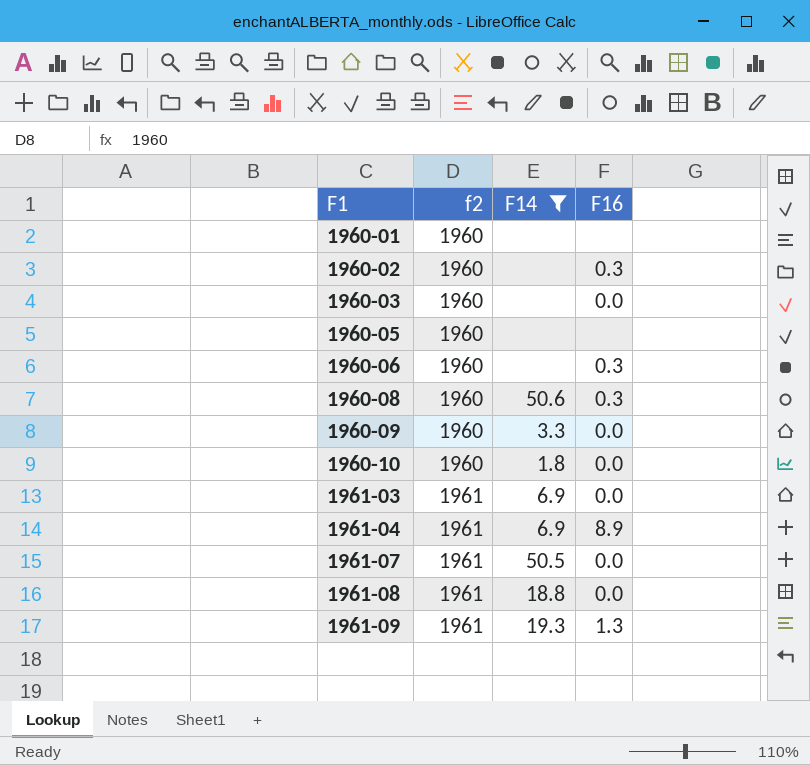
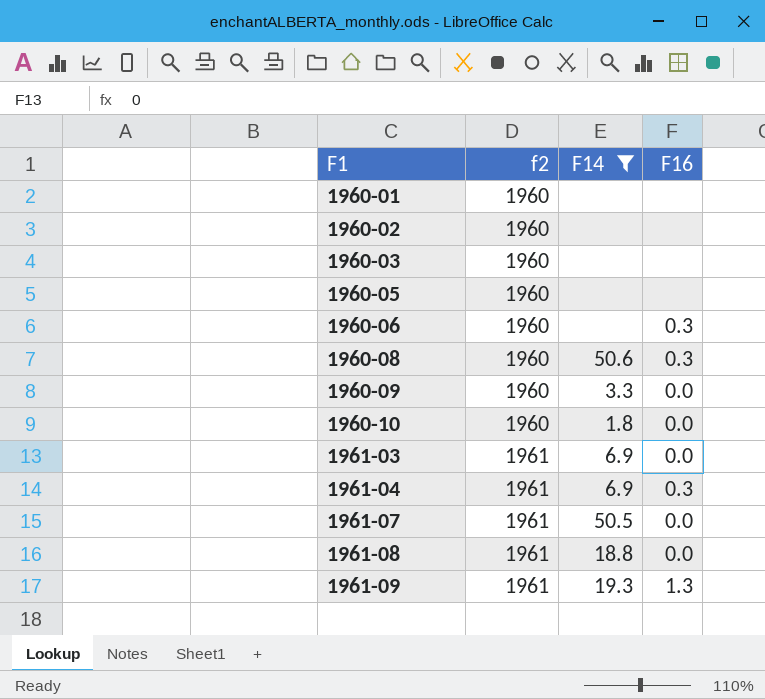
1960-02 | F16: 0.3 -> none
1960-03 | F16: 0.0 -> none
1961-04 | F16: 8.9 -> 0.3

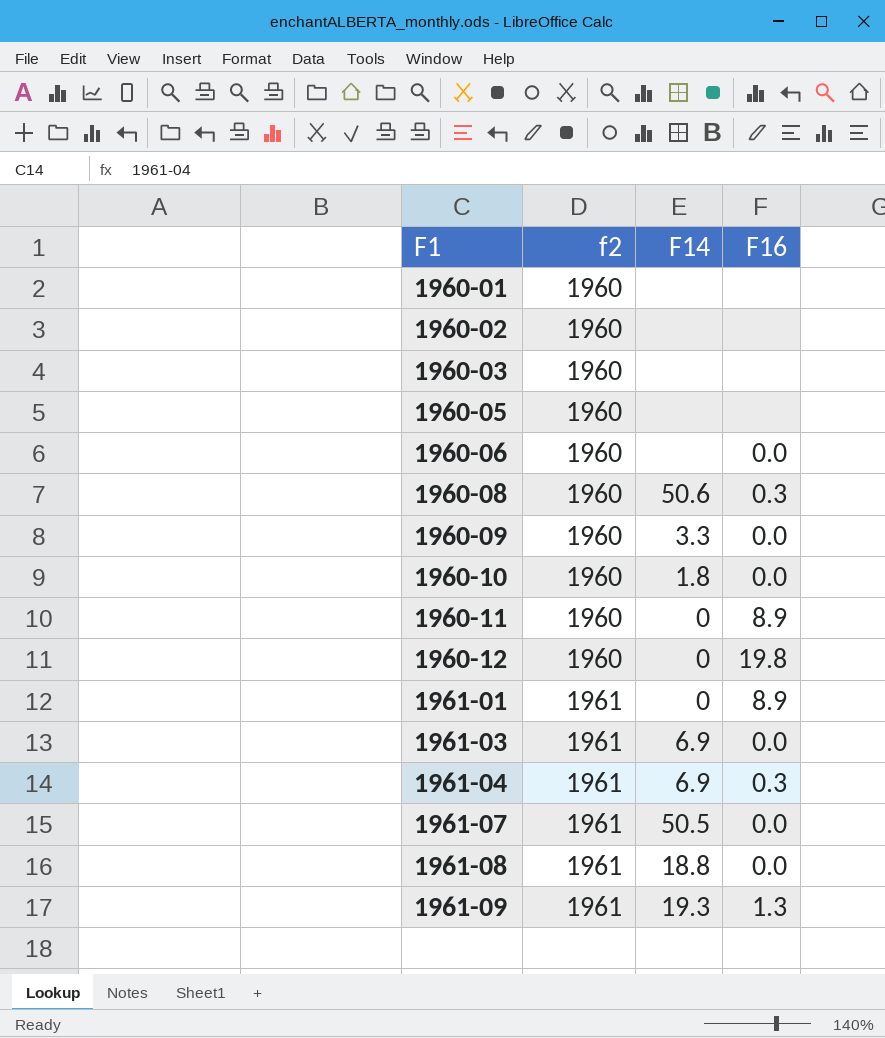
filter: F14 != 0 -> none
1960-06 | F16: 0.3 -> 0.0

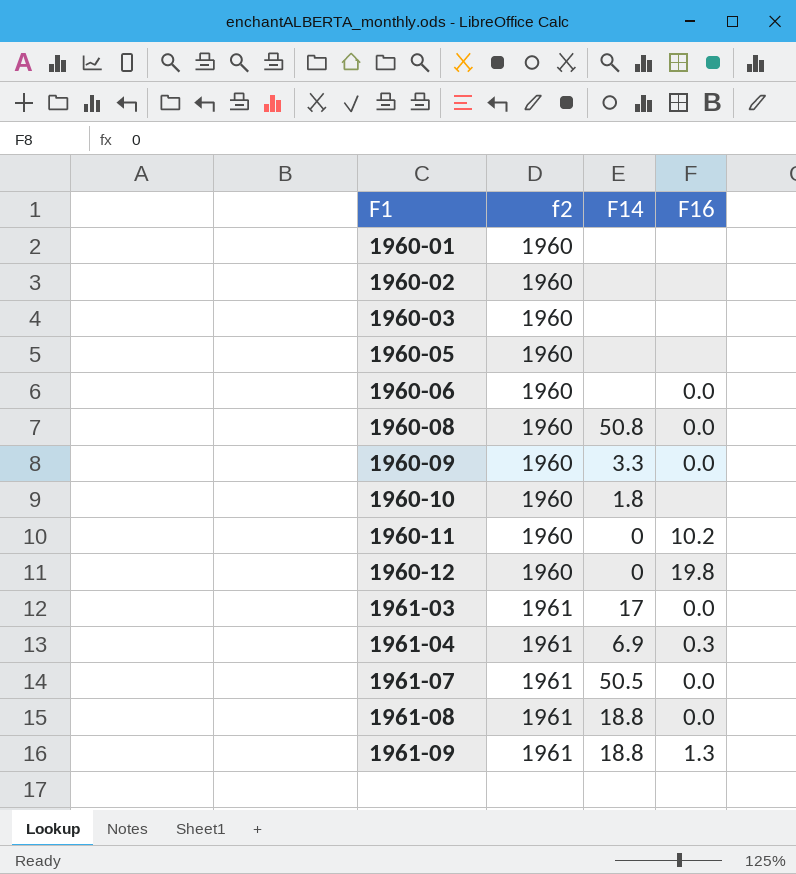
row 1961-01: 1961 | 0 | 8.9 -> none
1960-08 | F14: 50.6 -> 50.8
1960-08 | F16: 0.3 -> 0.0
1960-10 | F16: 0.0 -> none
1960-11 | F16: 8.9 -> 10.2
1961-03 | F14: 6.9 -> 17
1961-09 | F14: 19.3 -> 18.8

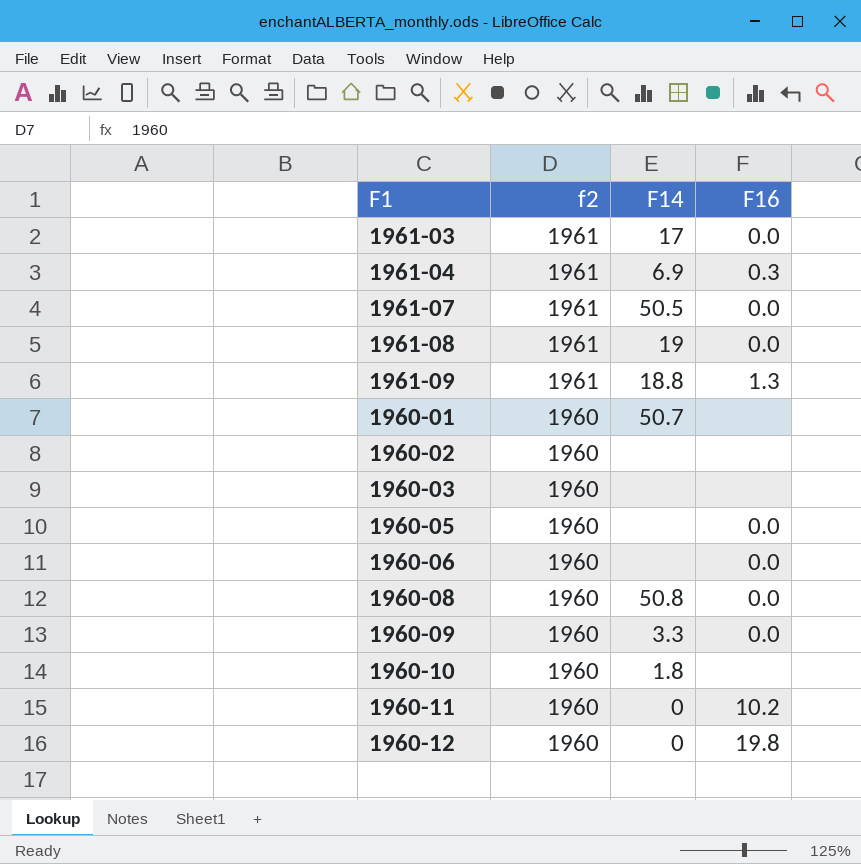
row order: F1 ascending -> f2 descending
1961-08 | F14: 18.8 -> 19
1960-01 | F14: none -> 50.7
1960-05 | F16: none -> 0.0

